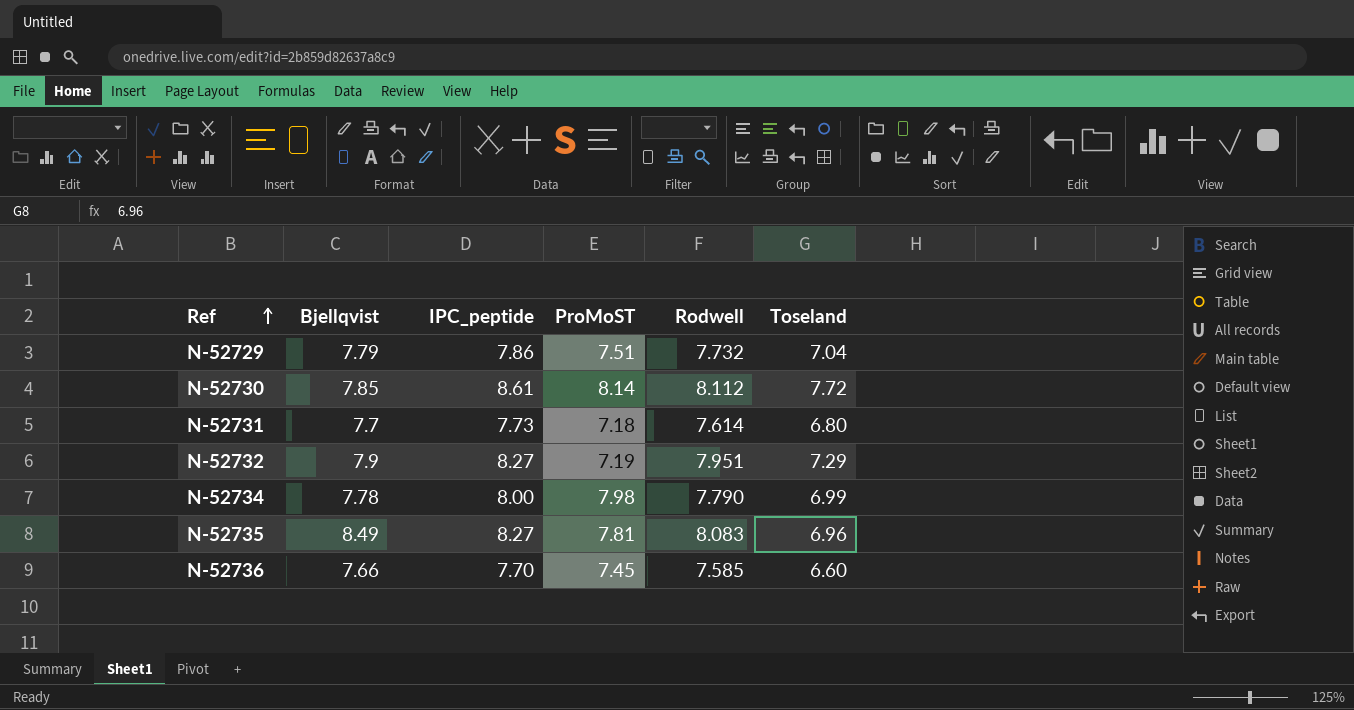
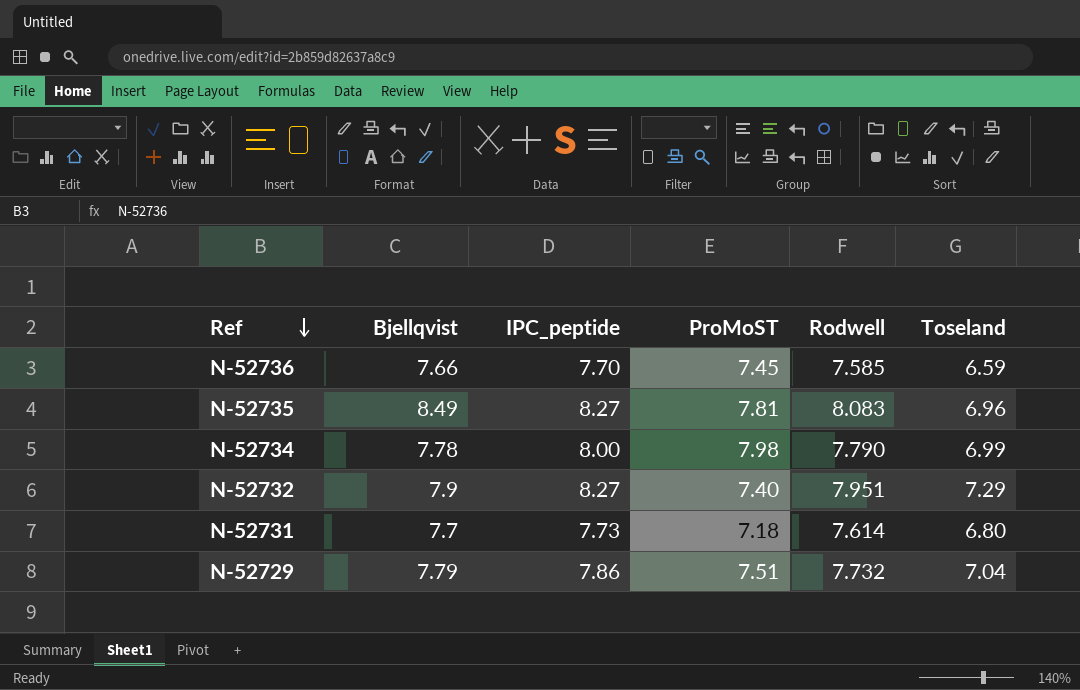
row order: Ref ascending -> Ref descending
row N-52730: 7.85 | 8.61 | 8.14 | 8.112 | 7.72 -> none
N-52736 | Toseland: 6.60 -> 6.59
N-52732 | ProMoST: 7.19 -> 7.40

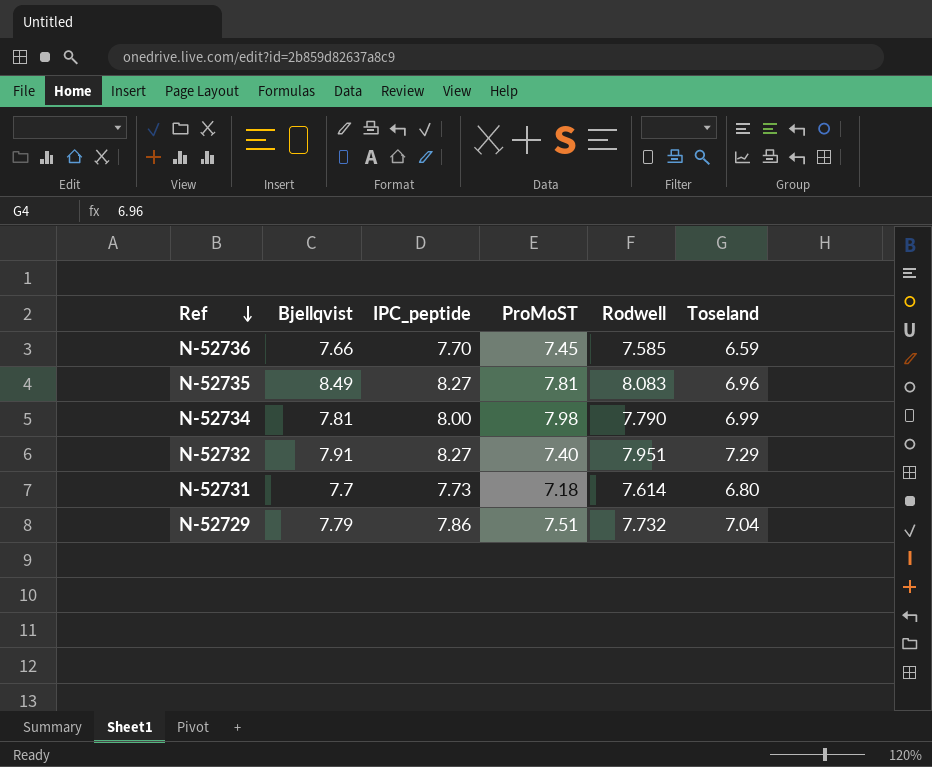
N-52734 | Bjellqvist: 7.78 -> 7.81
N-52732 | Bjellqvist: 7.9 -> 7.91

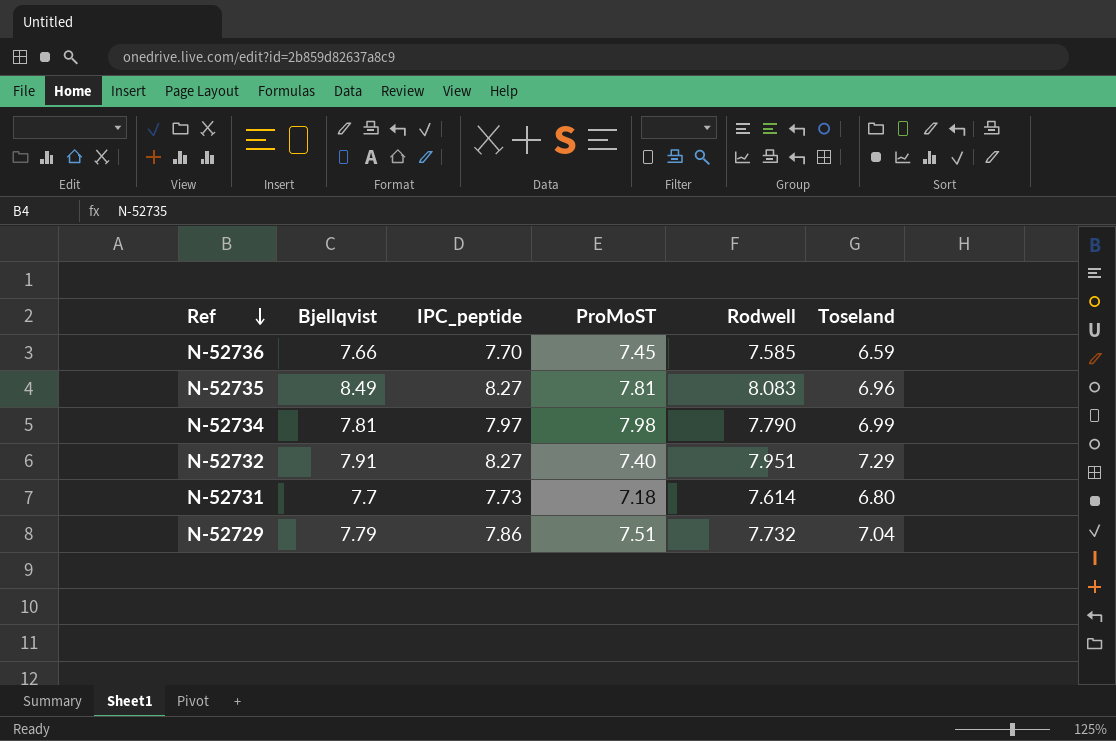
N-52734 | IPC_peptide: 8.00 -> 7.97

